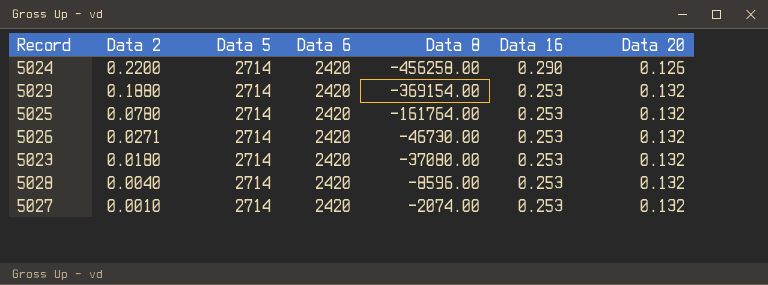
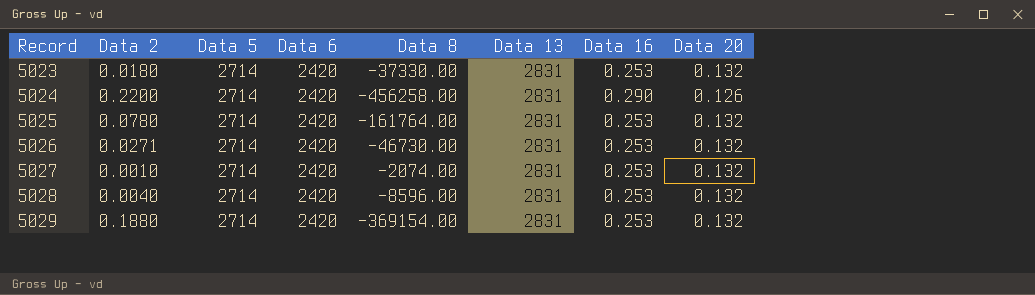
row order: Data 2 descending -> Record ascending
column Data 13 | position: none -> 6
5023 | Data 8: -37080.00 -> -37330.00

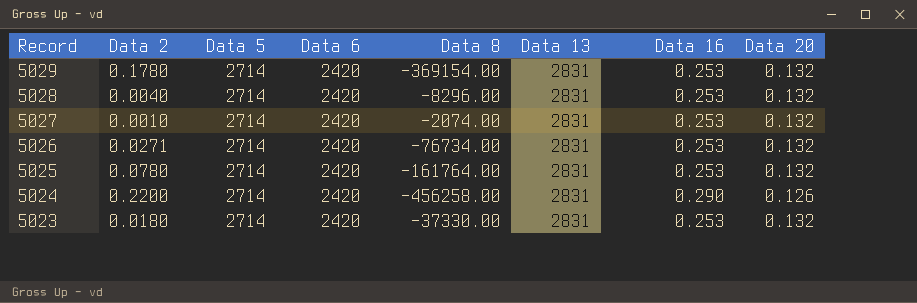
row order: Record ascending -> Record descending
5029 | Data 2: 0.1880 -> 0.1780
5028 | Data 8: -8596.00 -> -8296.00
5026 | Data 8: -46730.00 -> -76734.00

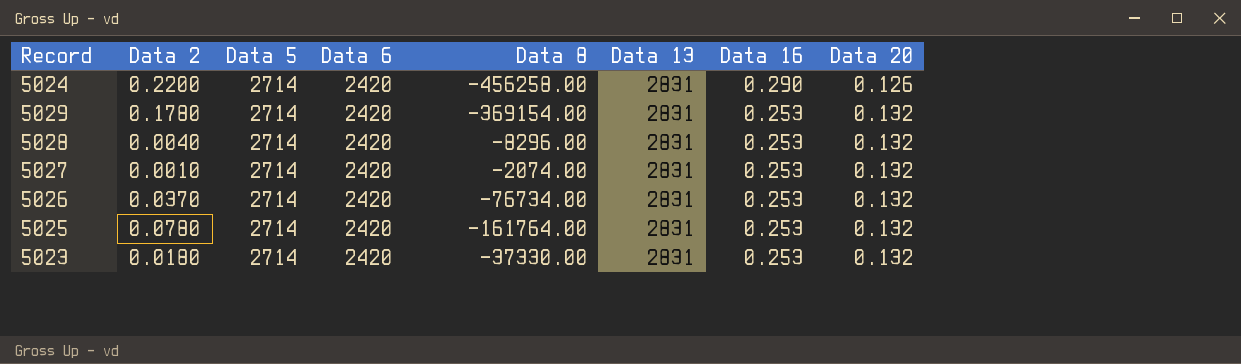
row order: Record descending -> Data 16 descending
5026 | Data 2: 0.0271 -> 0.0370

